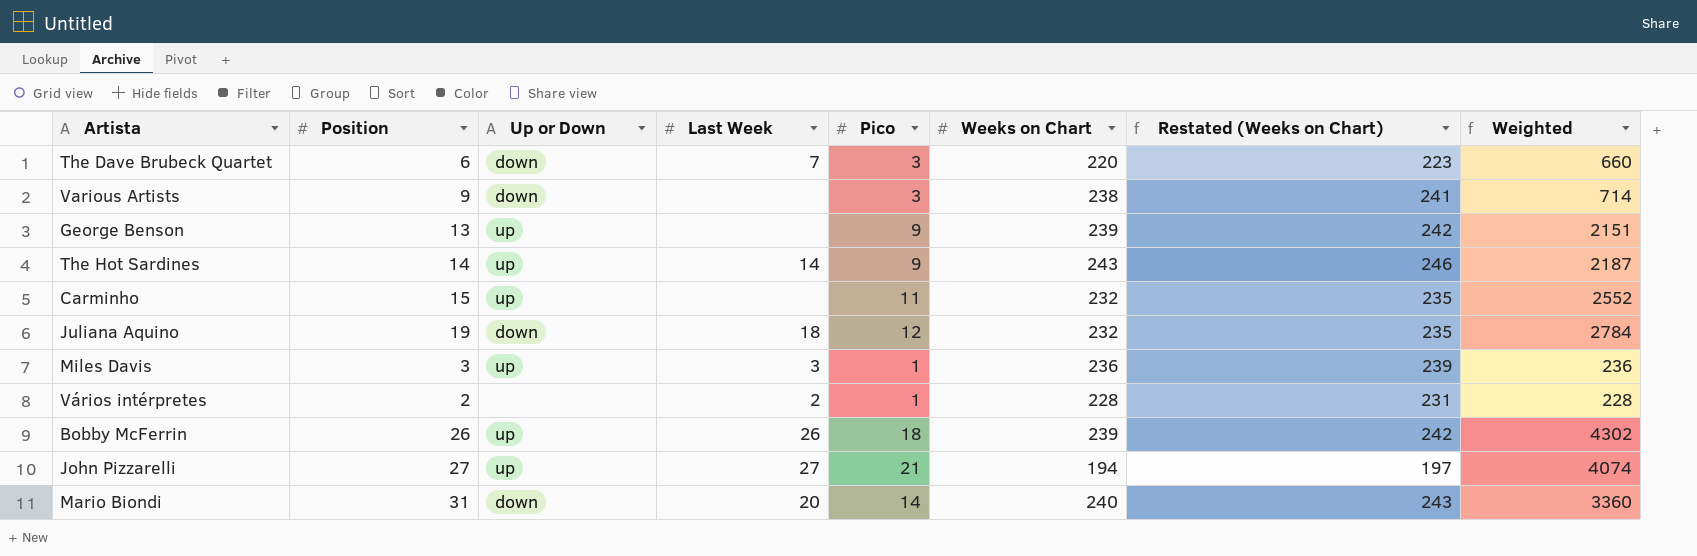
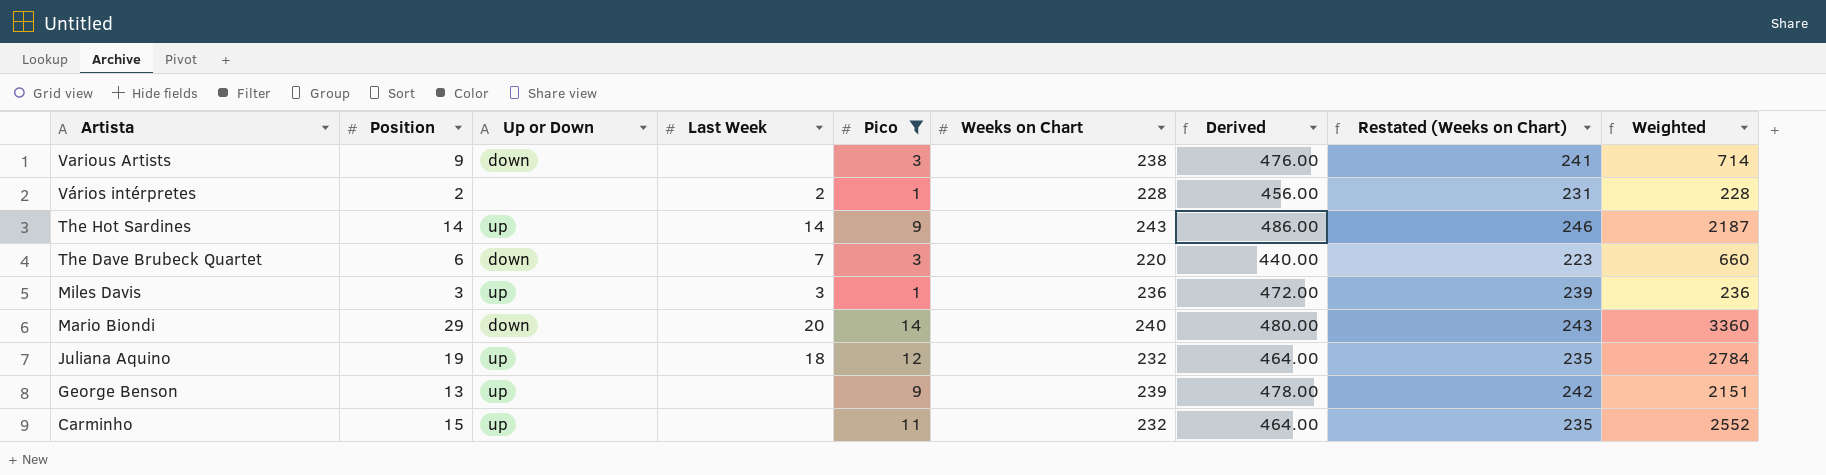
filter: none -> Pico <= 14
row order: none -> Artista descending
column Derived | formula: none -> [Weeks on Chart] * 2
Mario Biondi | Position: 31 -> 29
Juliana Aquino | Up or Down: down -> up

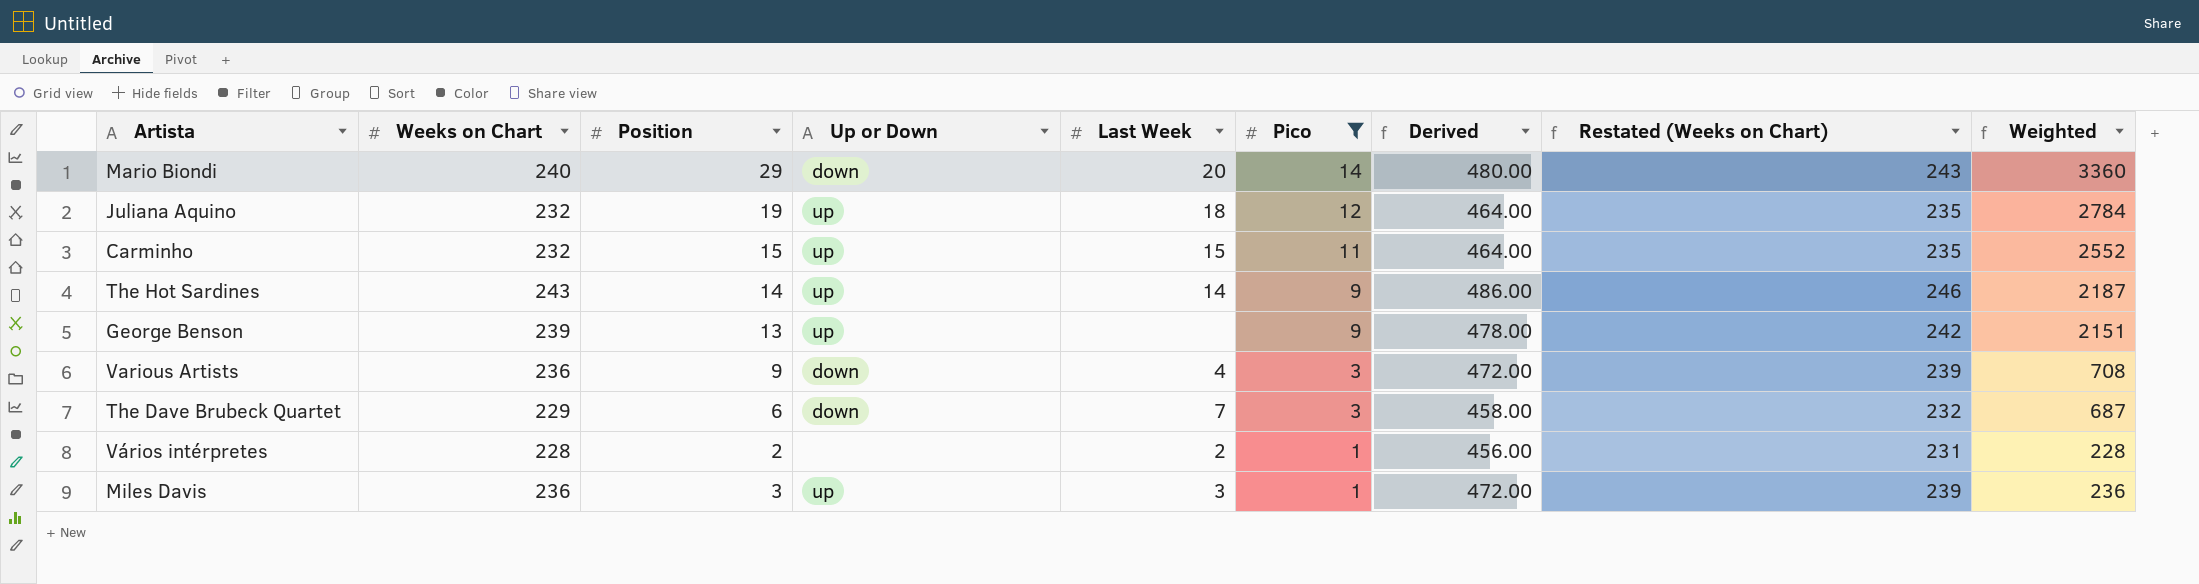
row order: Artista descending -> Pico descending
column Weeks on Chart | position: 6 -> 2
Carminho | Last Week: none -> 15
Various Artists | Weeks on Chart: 238 -> 236
Various Artists | Last Week: none -> 4
Various Artists | Derived: 476.00 -> 472.00
Various Artists | Restated (Weeks on Chart): 241 -> 239
Various Artists | Weighted: 714 -> 708
The Dave Brubeck Quartet | Weeks on Chart: 220 -> 229
The Dave Brubeck Quartet | Derived: 440.00 -> 458.00
The Dave Brubeck Quartet | Restated (Weeks on Chart): 223 -> 232
The Dave Brubeck Quartet | Weighted: 660 -> 687

